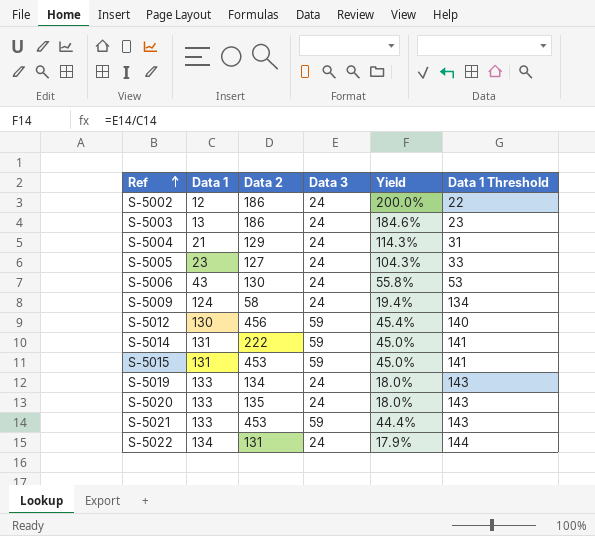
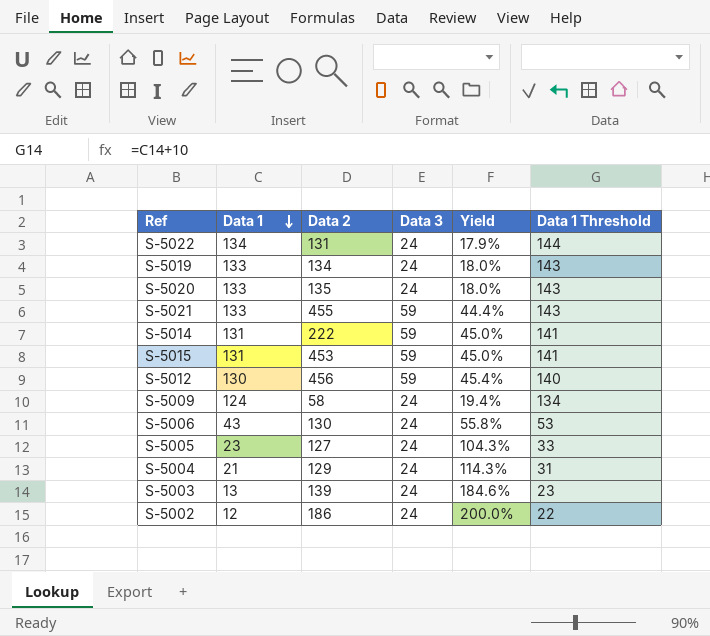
row order: Ref ascending -> Data 1 descending
S-5021 | Data 2: 453 -> 455
S-5003 | Data 2: 186 -> 139

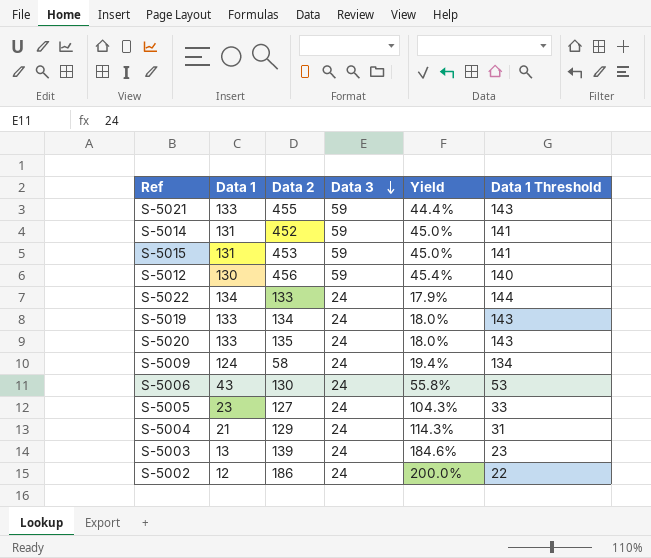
row order: Data 1 descending -> Data 3 descending
S-5014 | Data 2: 222 -> 452
S-5022 | Data 2: 131 -> 133

